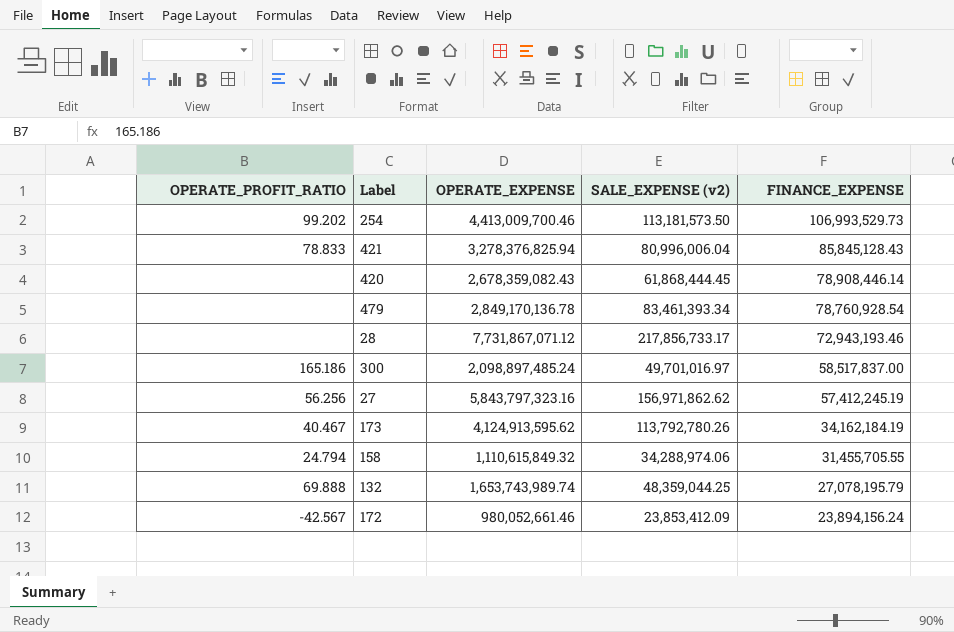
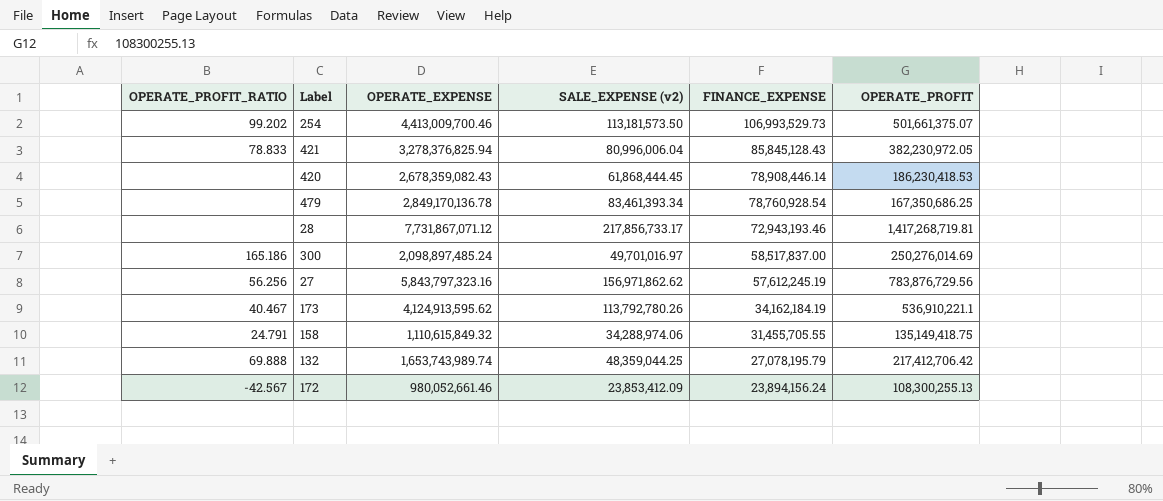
column OPERATE_PROFIT | position: none -> 6
27 | FINANCE_EXPENSE: 57,412,245.19 -> 57,612,245.19
158 | OPERATE_PROFIT_RATIO: 24.794 -> 24.791

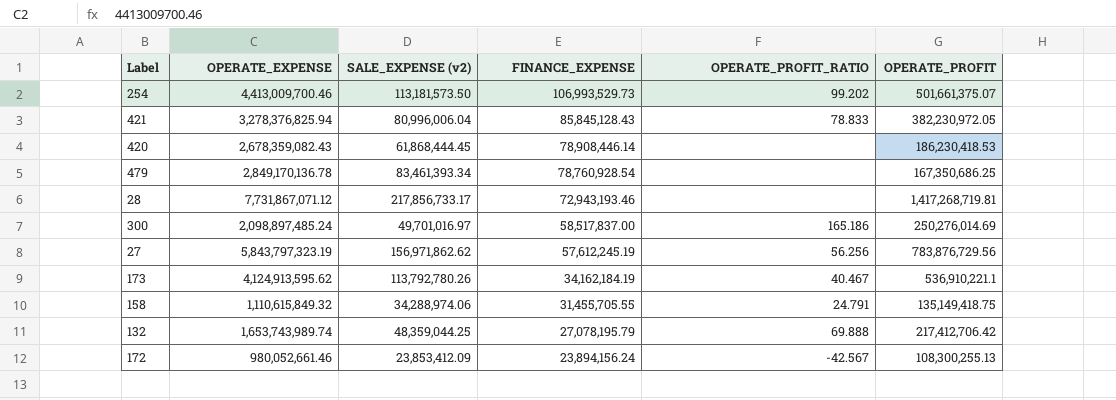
column OPERATE_PROFIT_RATIO | position: 1 -> 5
27 | OPERATE_EXPENSE: 5,843,797,323.16 -> 5,843,797,323.19

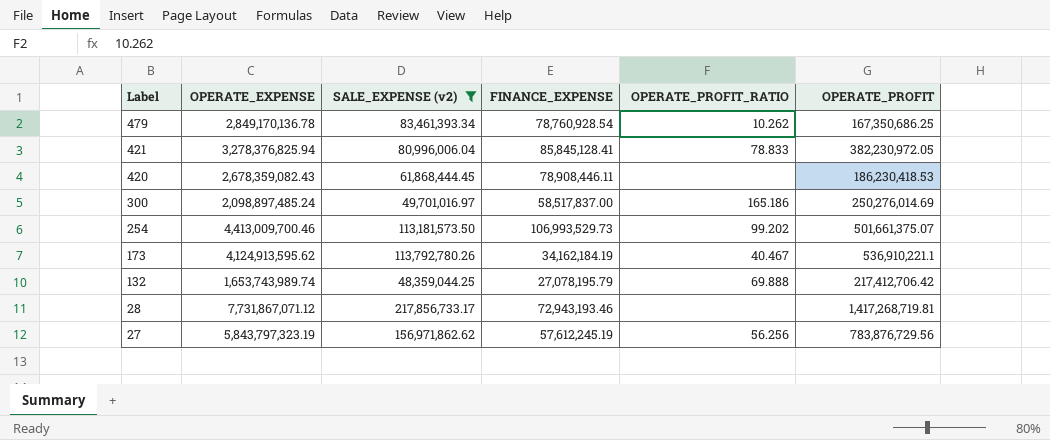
filter: none -> SALE_EXPENSE (v2) >= 48,359,044.25
row order: FINANCE_EXPENSE descending -> Label descending
479 | OPERATE_PROFIT_RATIO: none -> 10.262
421 | FINANCE_EXPENSE: 85,845,128.43 -> 85,845,128.41
420 | FINANCE_EXPENSE: 78,908,446.14 -> 78,908,446.11

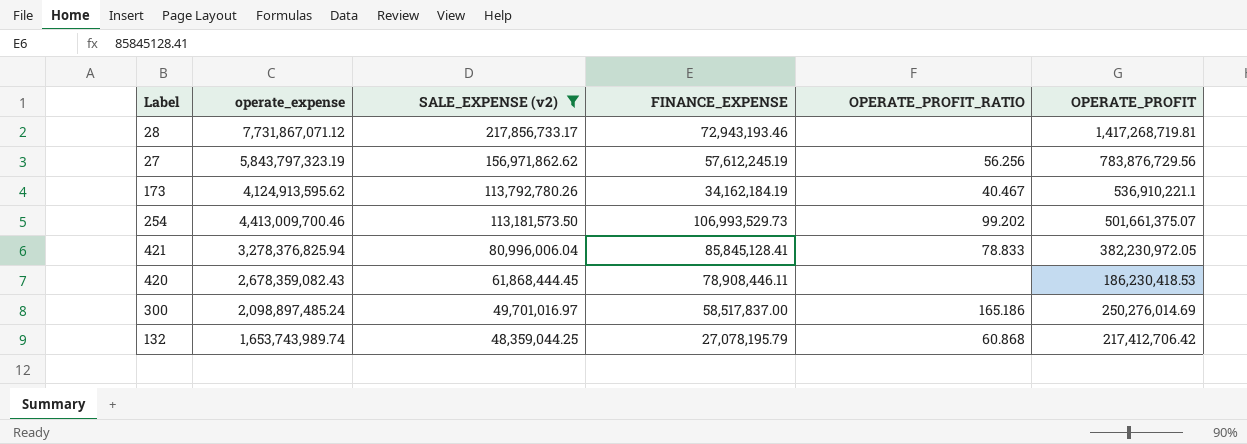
row order: Label descending -> SALE_EXPENSE (v2) descending
column name: OPERATE_EXPENSE -> operate_expense
row 479: 2,849,170,136.78 | 83,461,393.34 | 78,760,928.54 | 10.262 | 167,350,686.25 -> none
132 | OPERATE_PROFIT_RATIO: 69.888 -> 60.868

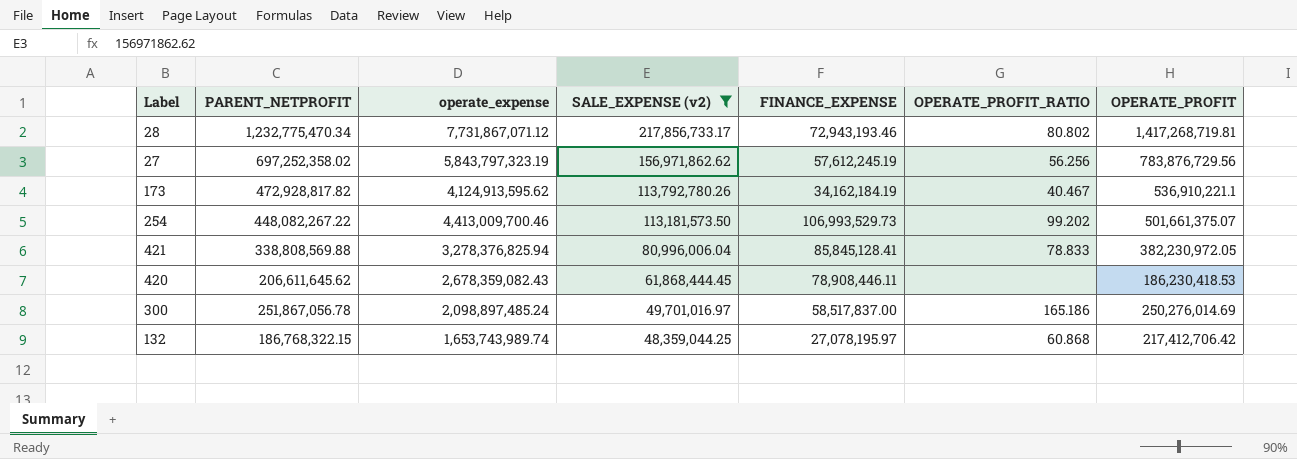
column PARENT_NETPROFIT | position: none -> 2
28 | OPERATE_PROFIT_RATIO: none -> 80.802
132 | FINANCE_EXPENSE: 27,078,195.79 -> 27,078,195.97

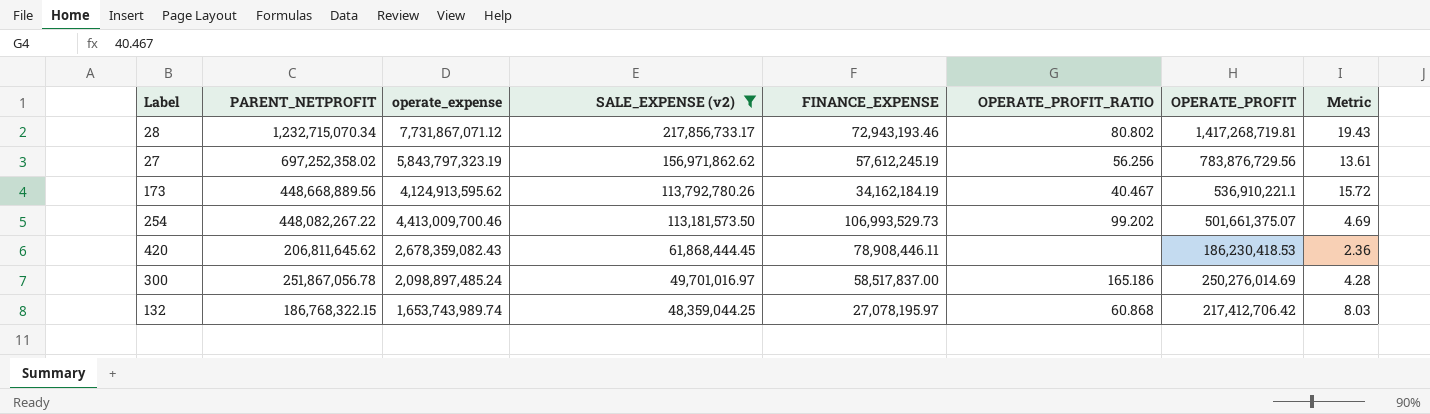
column Metric | formula: none -> [OPERATE_PROFIT] / [FINANCE_EXPENSE]
row 421: 338,808,569.88 | 3,278,376,825.94 | 80,996,006.04 | 85,845,128.41 | 78.833 | 382,230,972.05 -> none
28 | PARENT_NETPROFIT: 1,232,775,470.34 -> 1,232,715,070.34
173 | PARENT_NETPROFIT: 472,928,817.82 -> 448,668,889.56
420 | PARENT_NETPROFIT: 206,611,645.62 -> 206,811,645.62

